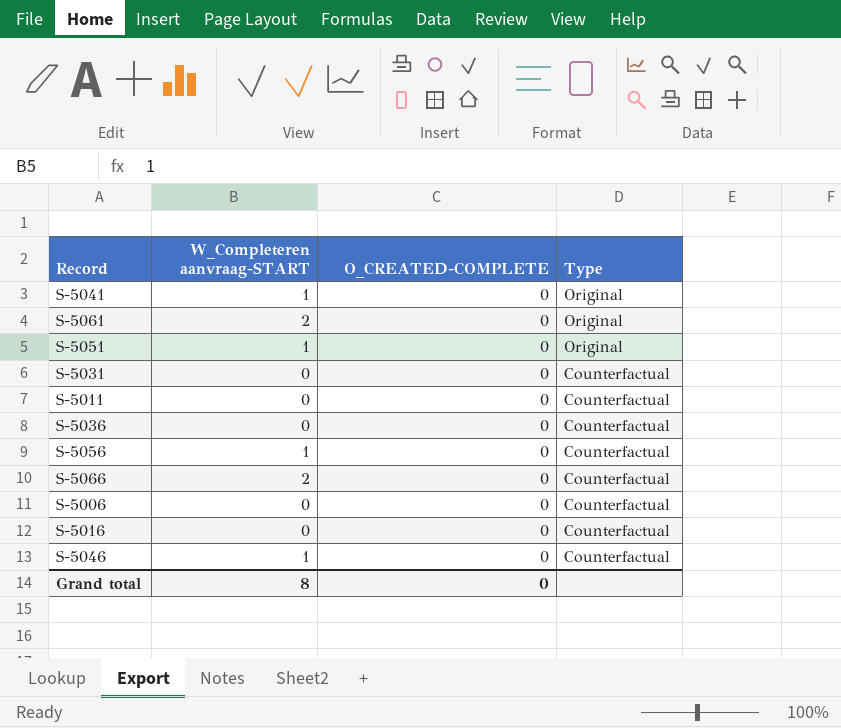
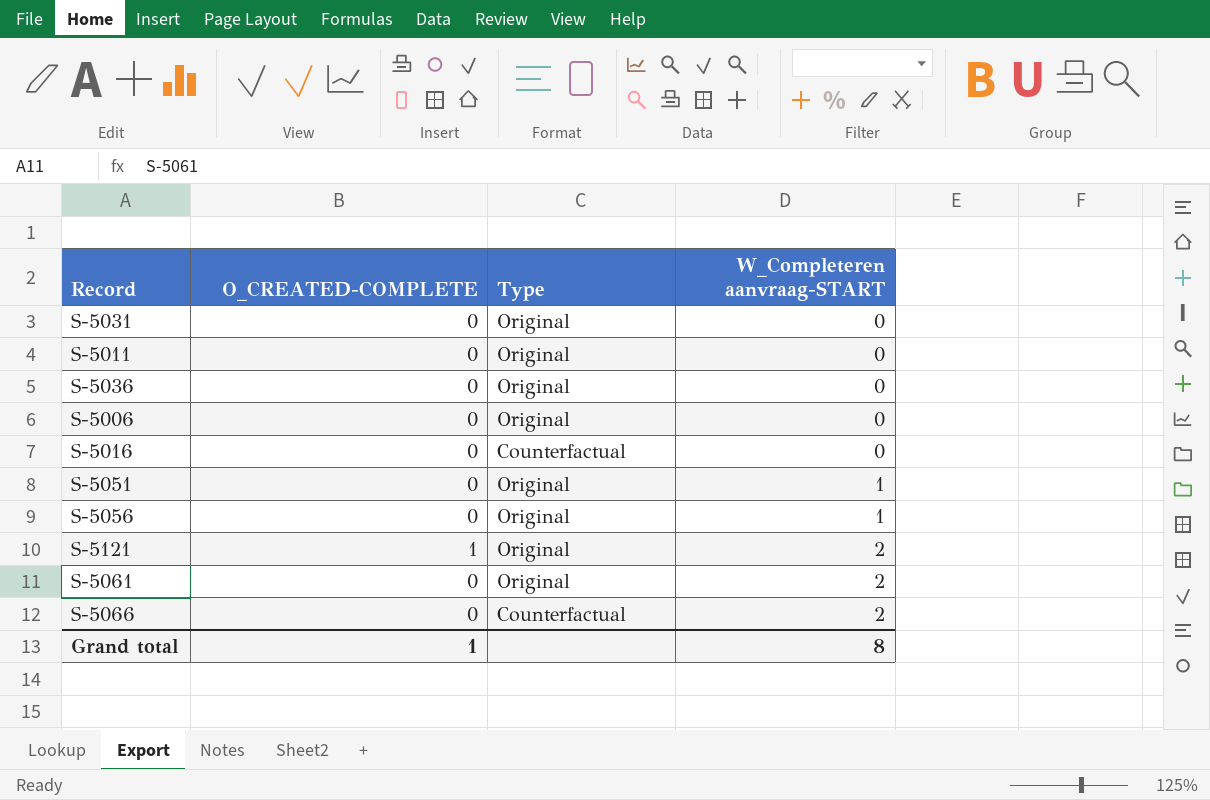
row order: Type descending -> W_Completeren aanvraag-START ascending
column W_Completeren aanvraag-START | position: 2 -> 4
row S-5041: 1 | 0 | Original -> none
row S-5046: 1 | 0 | Counterfactual -> none
S-5031 | Type: Counterfactual -> Original
S-5011 | Type: Counterfactual -> Original
S-5036 | Type: Counterfactual -> Original
S-5006 | Type: Counterfactual -> Original
S-5056 | Type: Counterfactual -> Original
row S-5121: none -> 1 | Original | 2
Grand total | O_CREATED-COMPLETE: 0 -> 1

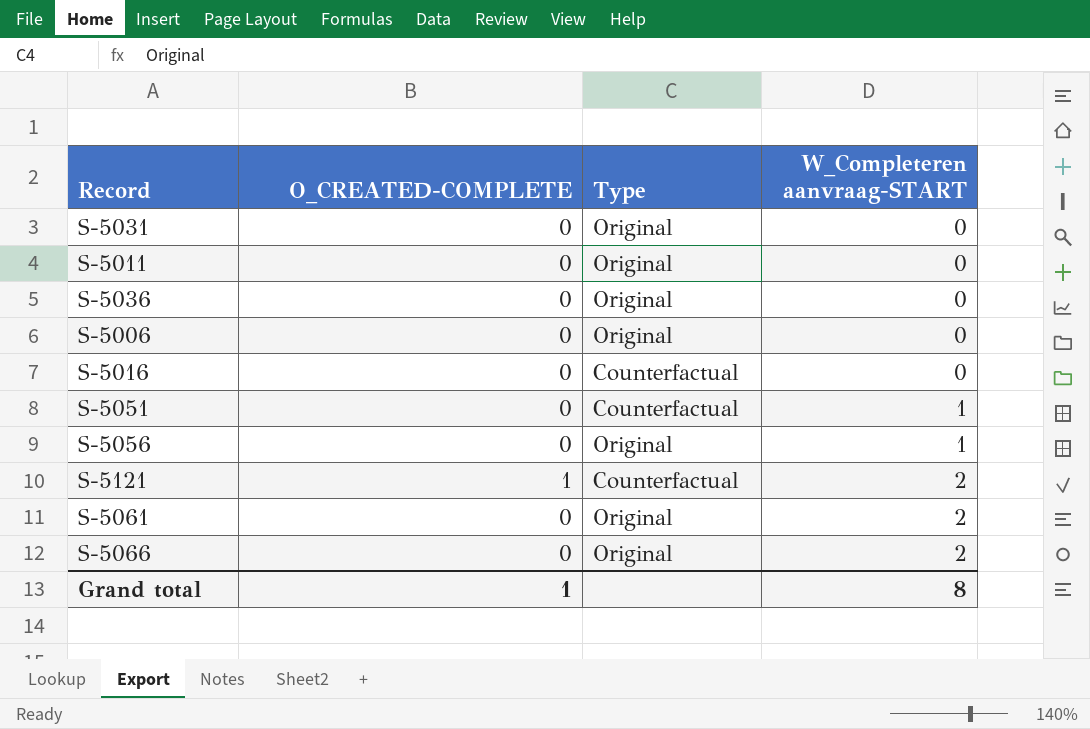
S-5051 | Type: Original -> Counterfactual
S-5121 | Type: Original -> Counterfactual
S-5066 | Type: Counterfactual -> Original

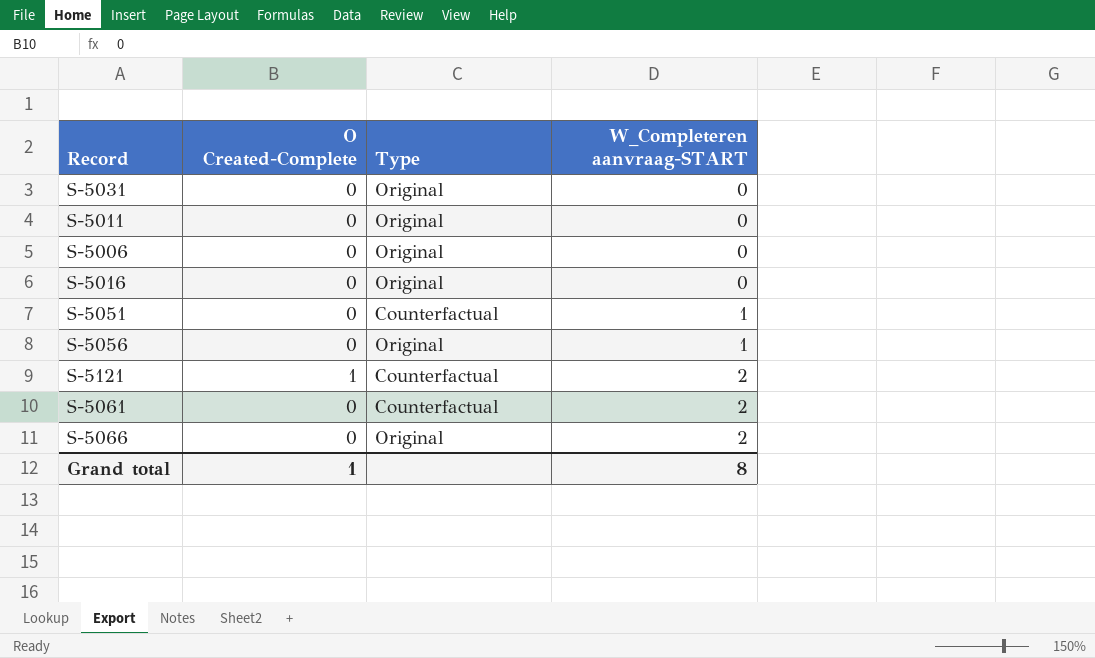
column name: O_CREATED-COMPLETE -> O Created-Complete
row S-5036: 0 | Original | 0 -> none
S-5016 | Type: Counterfactual -> Original
S-5061 | Type: Original -> Counterfactual

